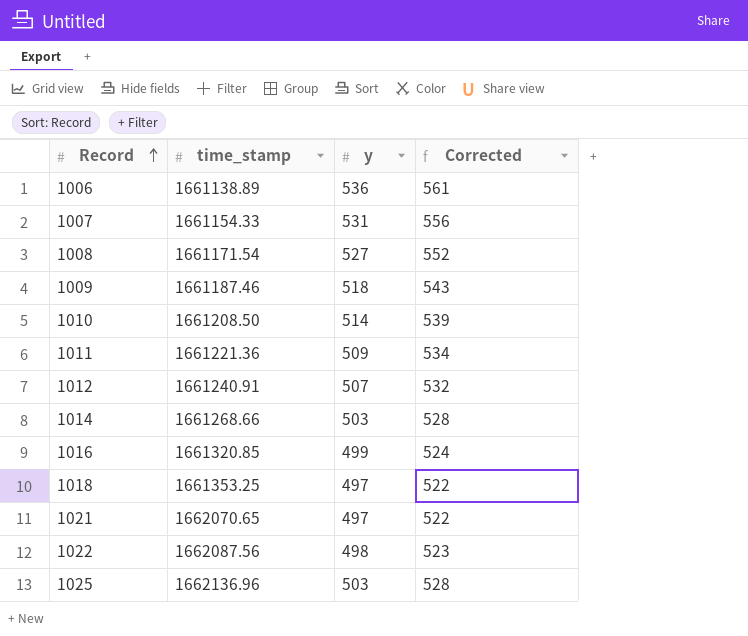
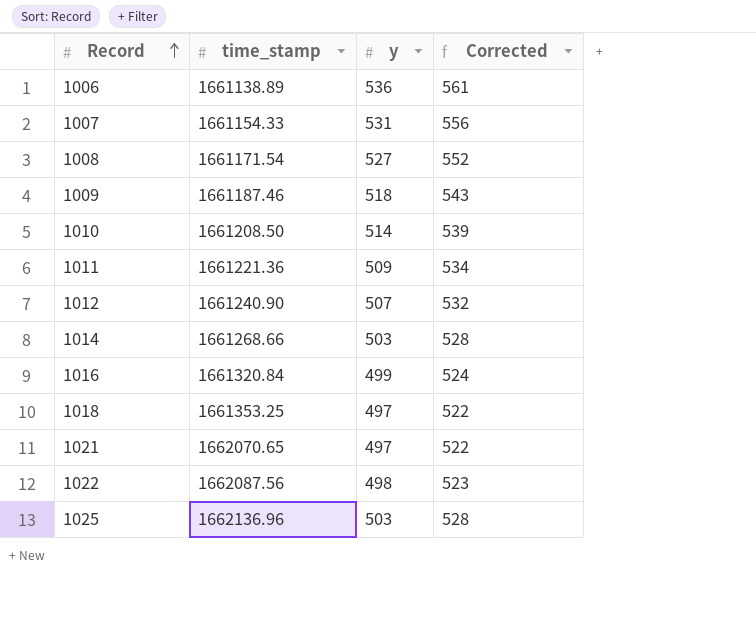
1012 | time_stamp: 1661240.91 -> 1661240.90
1016 | time_stamp: 1661320.85 -> 1661320.84

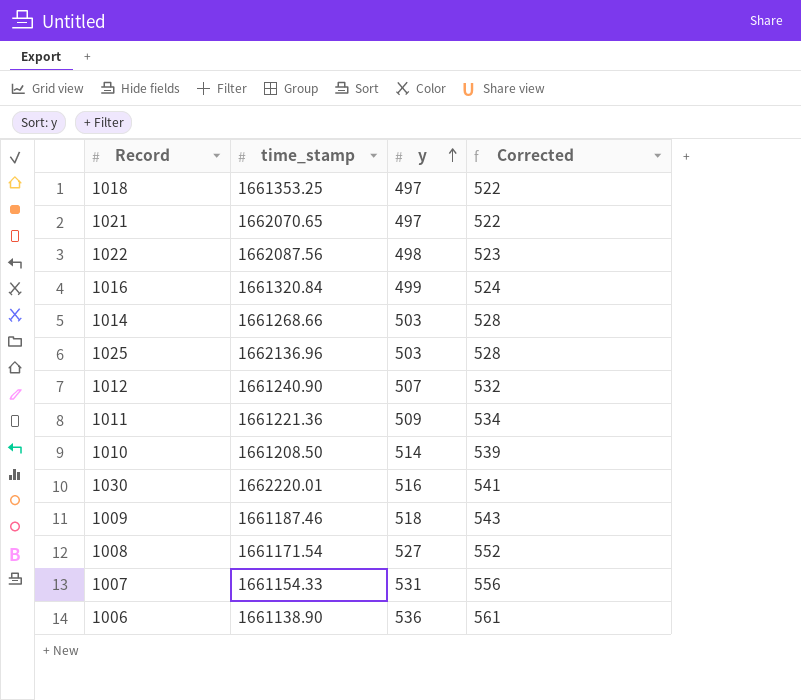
row order: Record ascending -> y ascending
row 1030: none -> 1662220.01 | 516 | 541
1006 | time_stamp: 1661138.89 -> 1661138.90

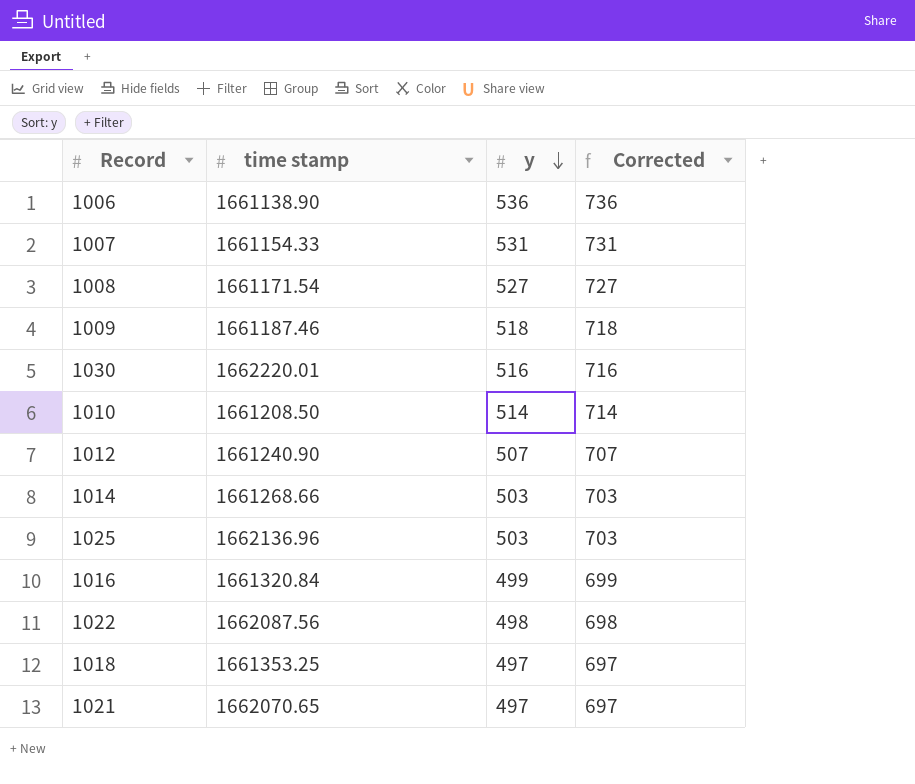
row order: y ascending -> y descending
column name: time_stamp -> time stamp
column Corrected | formula: [y] + 25 -> [y] + 200
row 1011: 1661221.36 | 509 | 534 -> none

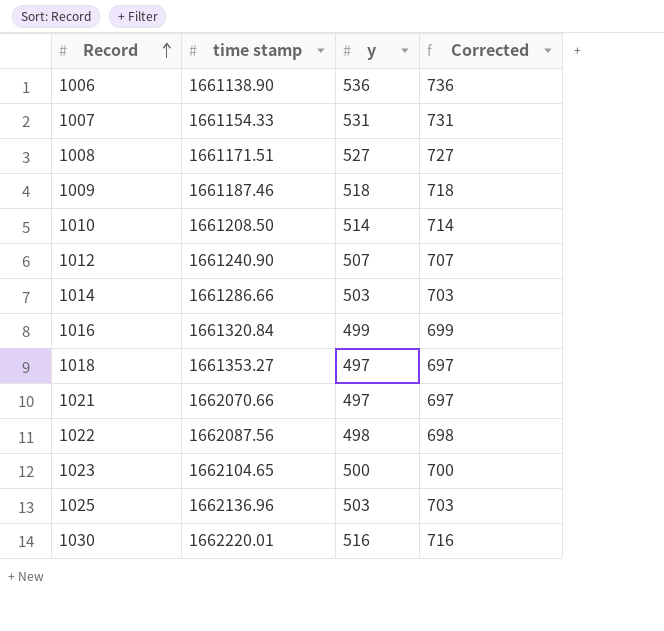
row order: y descending -> Record ascending
1008 | time stamp: 1661171.54 -> 1661171.51
1014 | time stamp: 1661268.66 -> 1661286.66
1018 | time stamp: 1661353.25 -> 1661353.27
1021 | time stamp: 1662070.65 -> 1662070.66
row 1023: none -> 1662104.65 | 500 | 700

